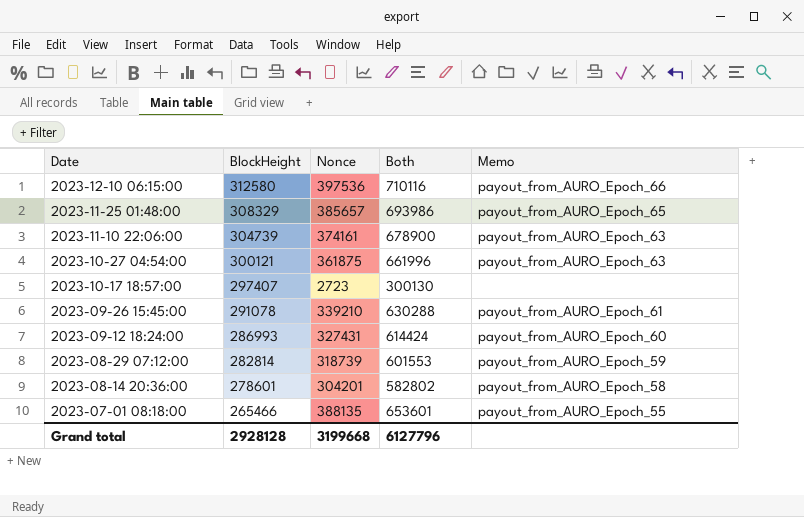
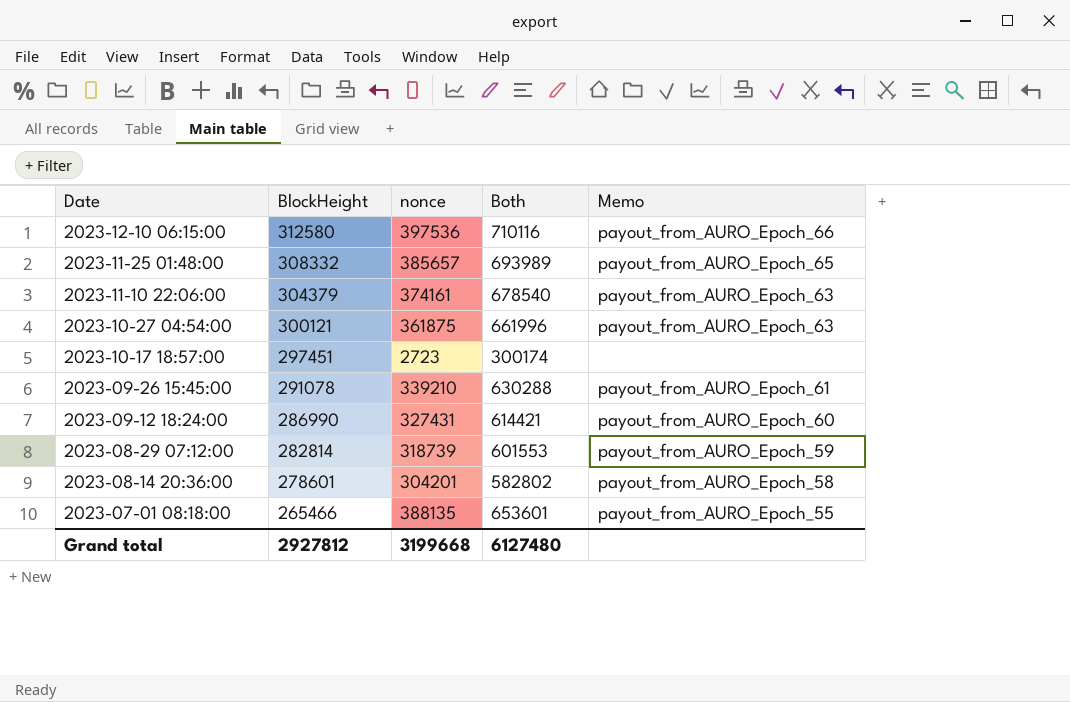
column name: Nonce -> nonce
2023-11-25 01:48:00 | BlockHeight: 308329 -> 308332
2023-11-25 01:48:00 | Both: 693986 -> 693989
2023-11-10 22:06:00 | BlockHeight: 304739 -> 304379
2023-11-10 22:06:00 | Both: 678900 -> 678540
2023-10-17 18:57:00 | BlockHeight: 297407 -> 297451
2023-10-17 18:57:00 | Both: 300130 -> 300174
2023-09-12 18:24:00 | BlockHeight: 286993 -> 286990
2023-09-12 18:24:00 | Both: 614424 -> 614421
Grand total | BlockHeight: 2928128 -> 2927812
Grand total | Both: 6127796 -> 6127480

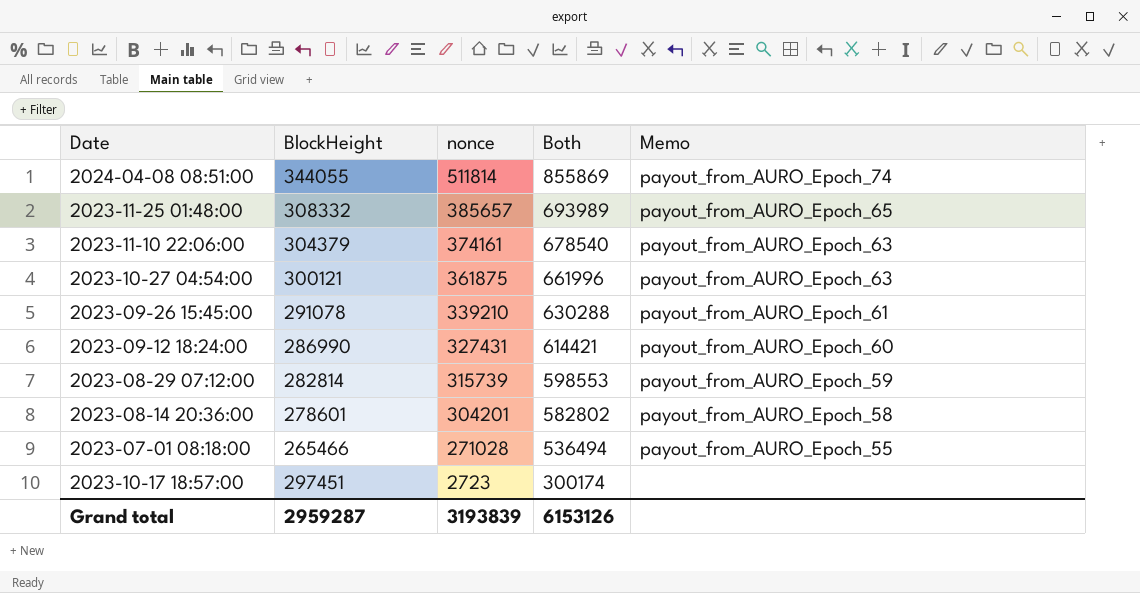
row order: Date descending -> nonce descending
row 2023-12-10 06:15:00: 312580 | 397536 | 710116 | payout_from_AURO_Epoch_66 -> none
row 2024-04-08 08:51:00: none -> 344055 | 511814 | 855869 | payout_from_AURO_Epoch_74
2023-08-29 07:12:00 | nonce: 318739 -> 315739
2023-08-29 07:12:00 | Both: 601553 -> 598553
2023-07-01 08:18:00 | nonce: 388135 -> 271028
2023-07-01 08:18:00 | Both: 653601 -> 536494
Grand total | BlockHeight: 2927812 -> 2959287
Grand total | nonce: 3199668 -> 3193839
Grand total | Both: 6127480 -> 6153126

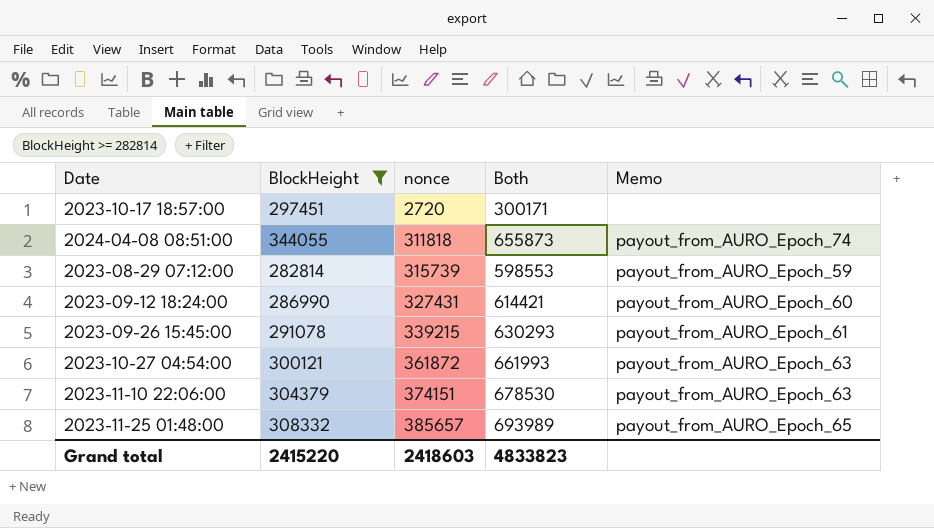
filter: none -> BlockHeight >= 282814
row order: nonce descending -> nonce ascending
2023-10-17 18:57:00 | nonce: 2723 -> 2720
2023-10-17 18:57:00 | Both: 300174 -> 300171
2024-04-08 08:51:00 | nonce: 511814 -> 311818
2024-04-08 08:51:00 | Both: 855869 -> 655873
2023-09-26 15:45:00 | nonce: 339210 -> 339215
2023-09-26 15:45:00 | Both: 630288 -> 630293
2023-10-27 04:54:00 | nonce: 361875 -> 361872
2023-10-27 04:54:00 | Both: 661996 -> 661993
2023-11-10 22:06:00 | nonce: 374161 -> 374151
2023-11-10 22:06:00 | Both: 678540 -> 678530
Grand total | BlockHeight: 2959287 -> 2415220
Grand total | nonce: 3193839 -> 2418603
Grand total | Both: 6153126 -> 4833823

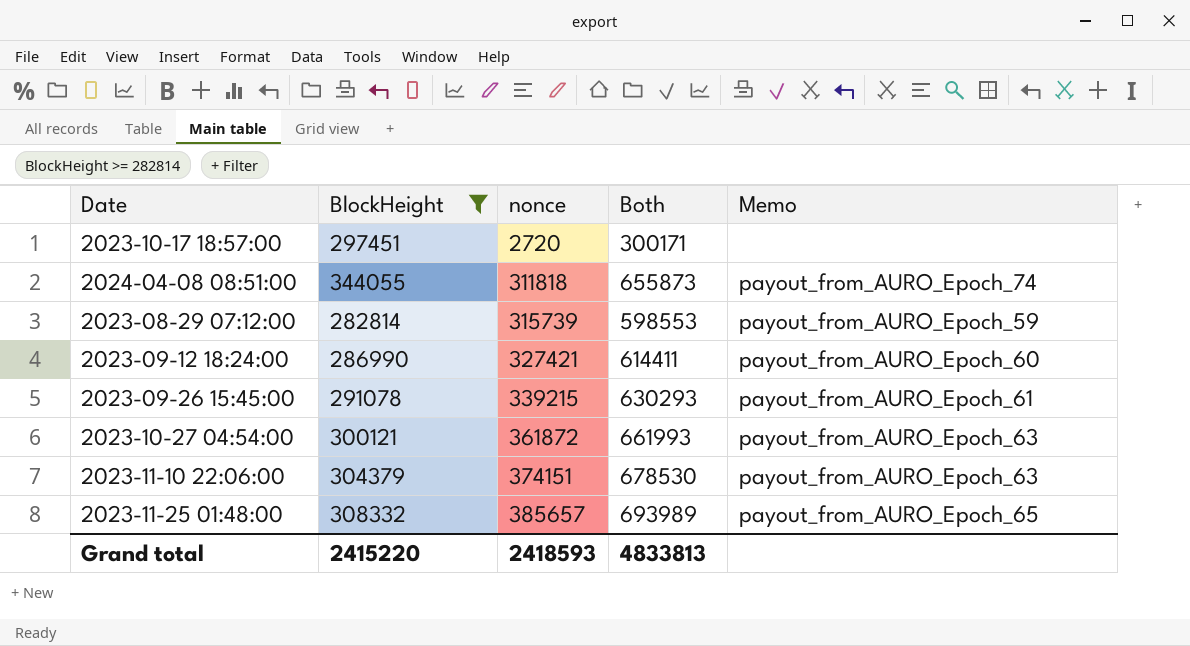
2023-09-12 18:24:00 | nonce: 327431 -> 327421
2023-09-12 18:24:00 | Both: 614421 -> 614411
Grand total | nonce: 2418603 -> 2418593
Grand total | Both: 4833823 -> 4833813

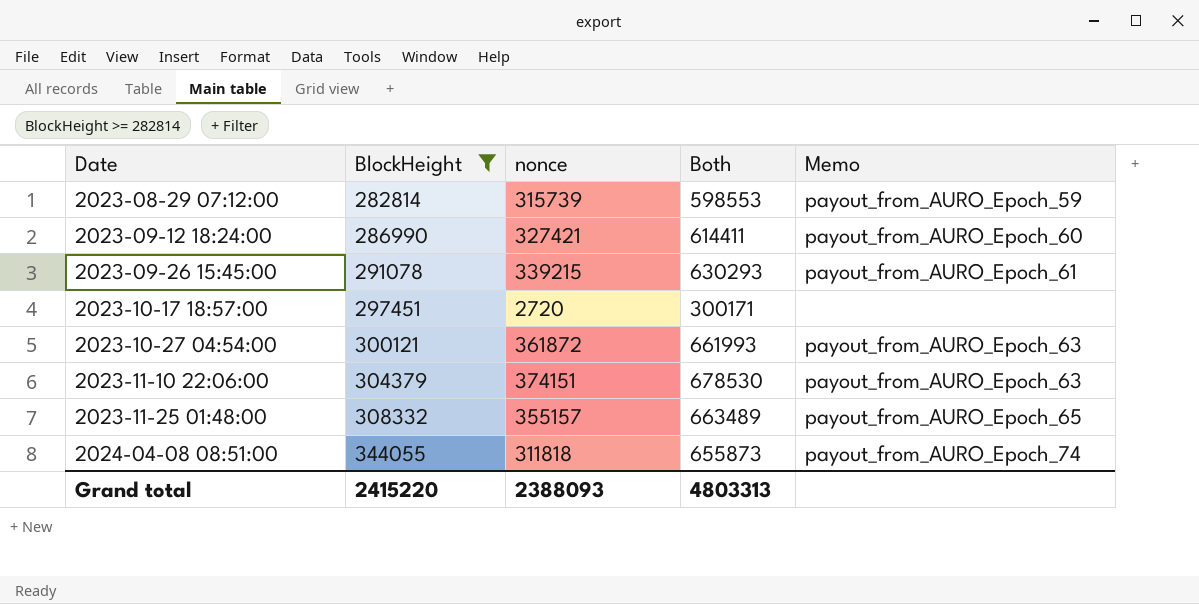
row order: nonce ascending -> Date ascending
2023-11-25 01:48:00 | nonce: 385657 -> 355157
2023-11-25 01:48:00 | Both: 693989 -> 663489
Grand total | nonce: 2418593 -> 2388093
Grand total | Both: 4833813 -> 4803313

